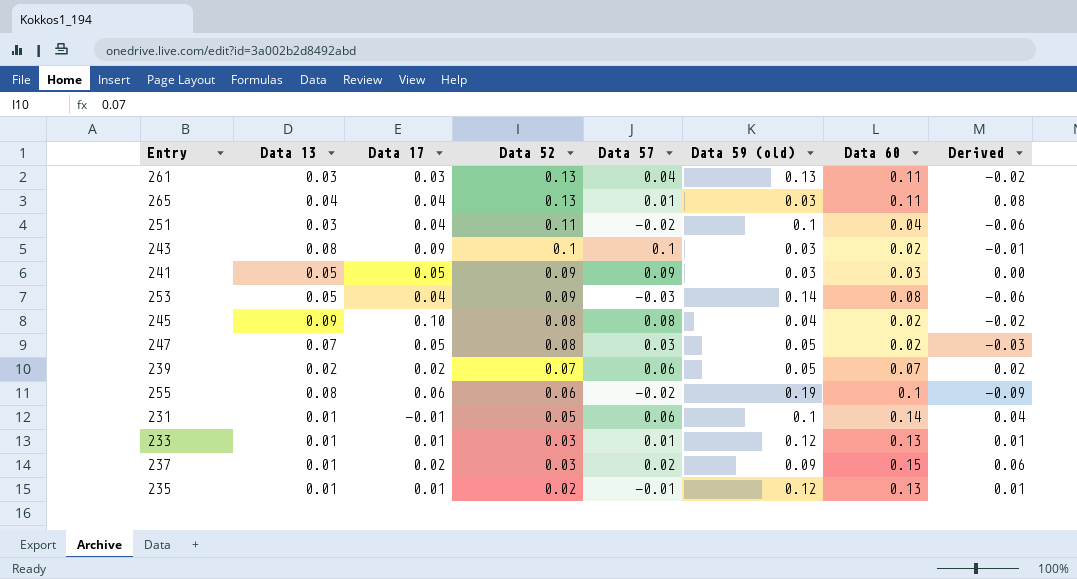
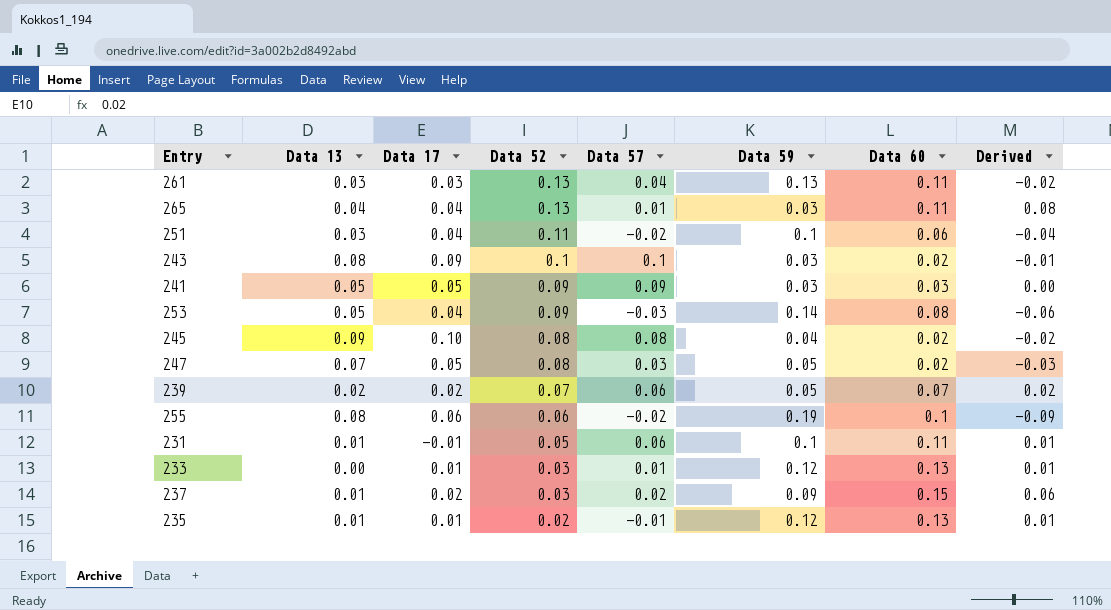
column name: Data 59 (old) -> Data 59
251 | Data 60: 0.04 -> 0.06
251 | Derived: -0.06 -> -0.04
231 | Data 60: 0.14 -> 0.11
231 | Derived: 0.04 -> 0.01
233 | Data 13: 0.01 -> 0.00

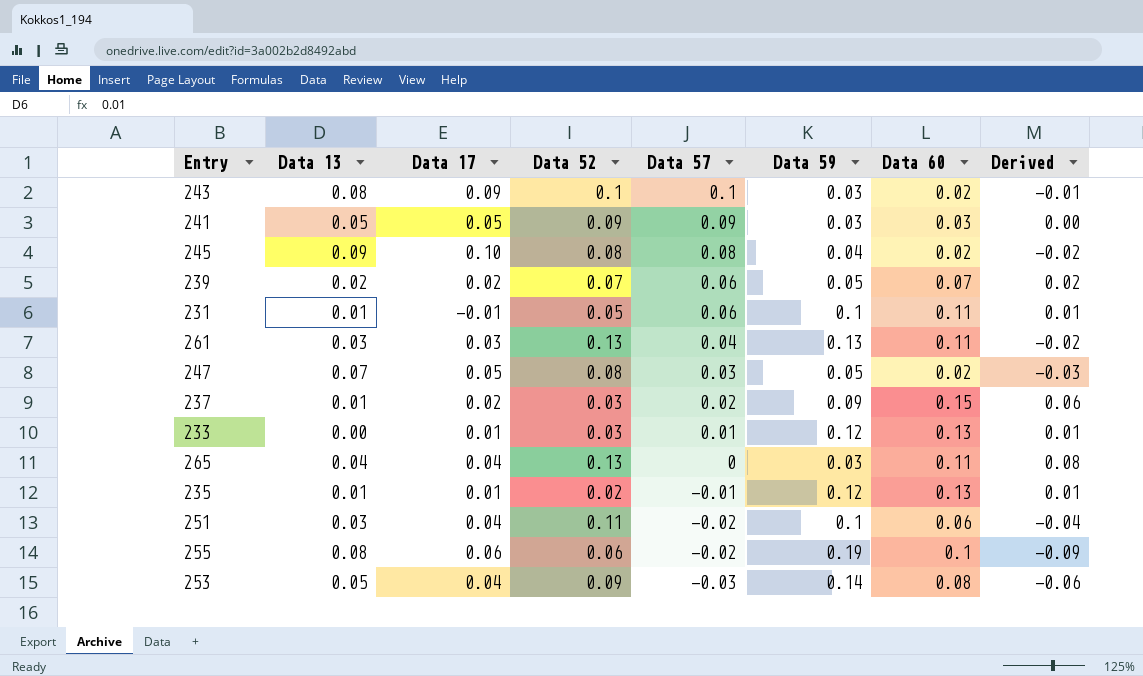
row order: Data 52 descending -> Data 57 descending
265 | Data 57: 0.01 -> 0

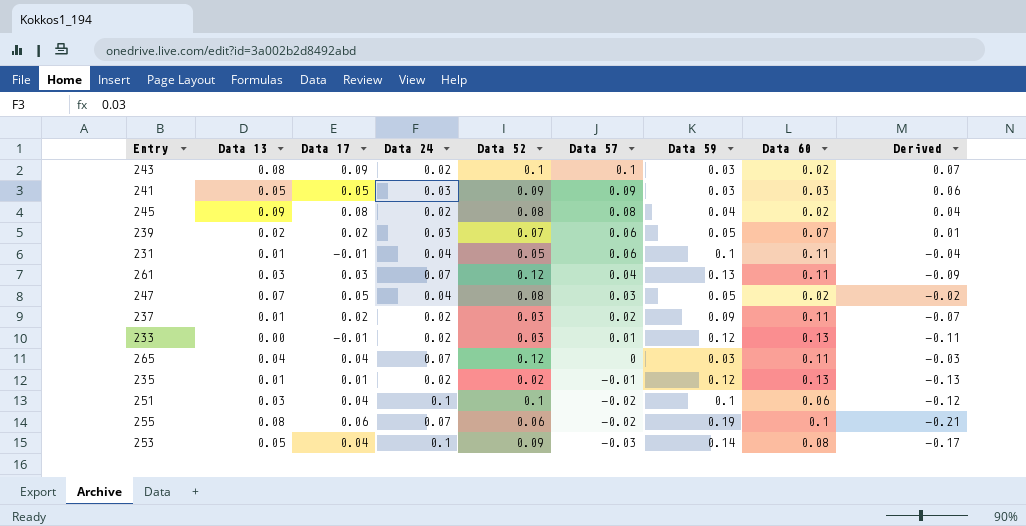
column Data 24 | position: none -> 4
column Derived | formula: [Data 60] - [Data 59] -> [Data 57] - [Data 59]
245 | Data 17: 0.10 -> 0.08
261 | Data 52: 0.13 -> 0.12
237 | Data 60: 0.15 -> 0.11
233 | Data 17: 0.01 -> -0.01
265 | Data 52: 0.13 -> 0.12
251 | Data 52: 0.11 -> 0.1

